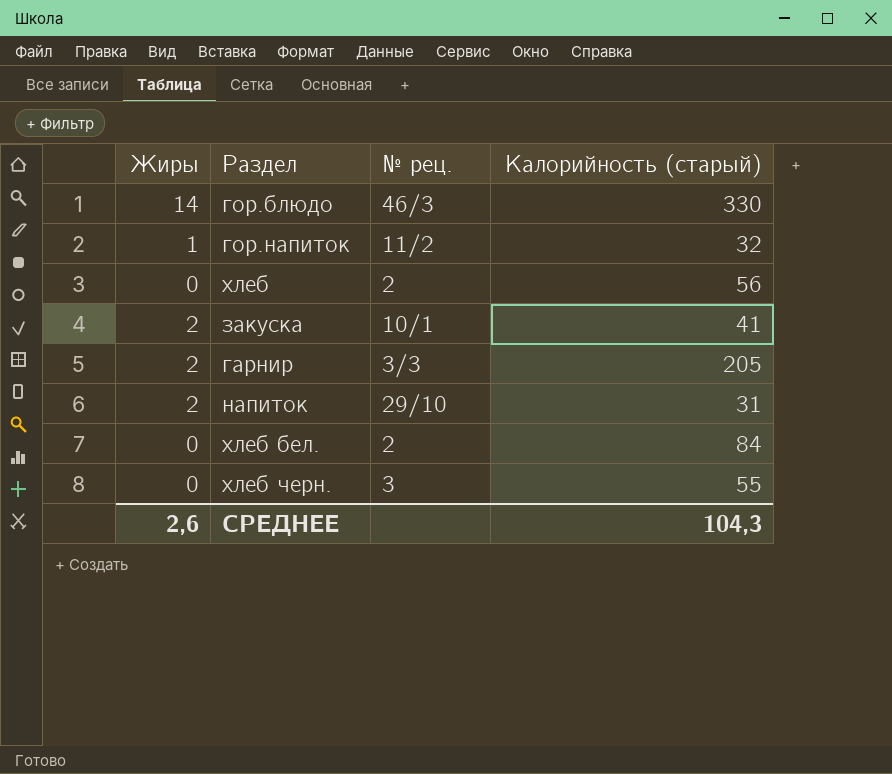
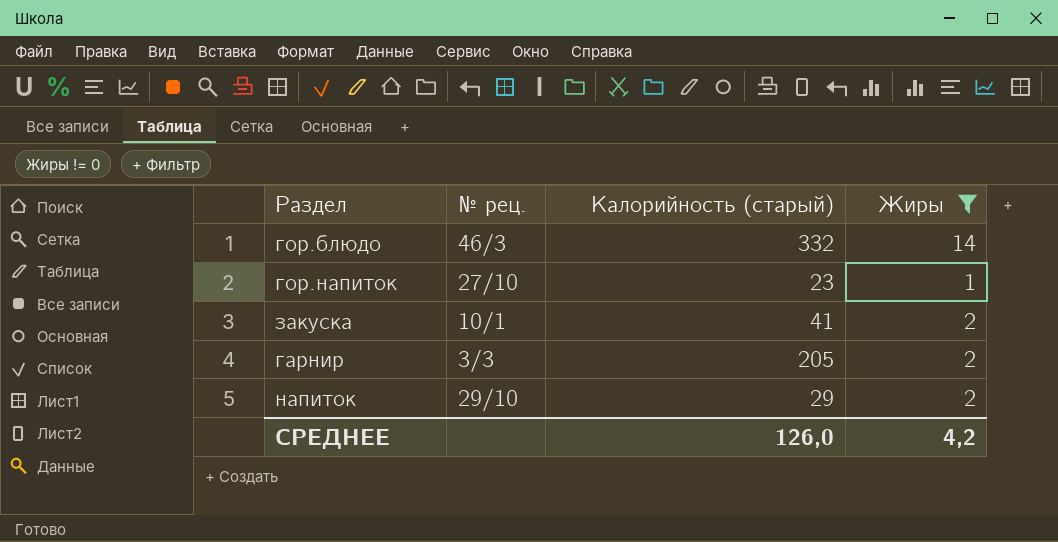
filter: none -> Жиры != 0
column Жиры | position: 1 -> 4
гор.блюдо | Калорийность (старый): 330 -> 332
гор.напиток | № рец.: 11/2 -> 27/10
гор.напиток | Калорийность (старый): 32 -> 23
напиток | Калорийность (старый): 31 -> 29
СРЕДНЕЕ | Калорийность (старый): 104,3 -> 126,0
СРЕДНЕЕ | Жиры: 2,6 -> 4,2

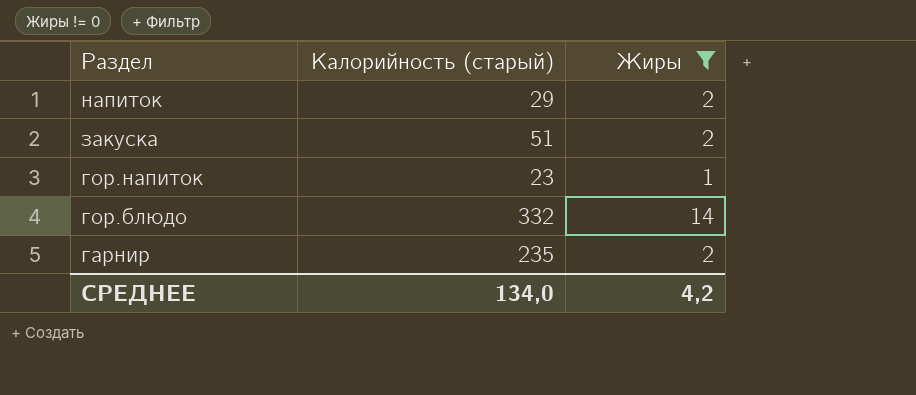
row order: none -> Раздел descending
column № рец. | position: 2 -> none
закуска | Калорийность (старый): 41 -> 51
гарнир | Калорийность (старый): 205 -> 235
СРЕДНЕЕ | Калорийность (старый): 126,0 -> 134,0

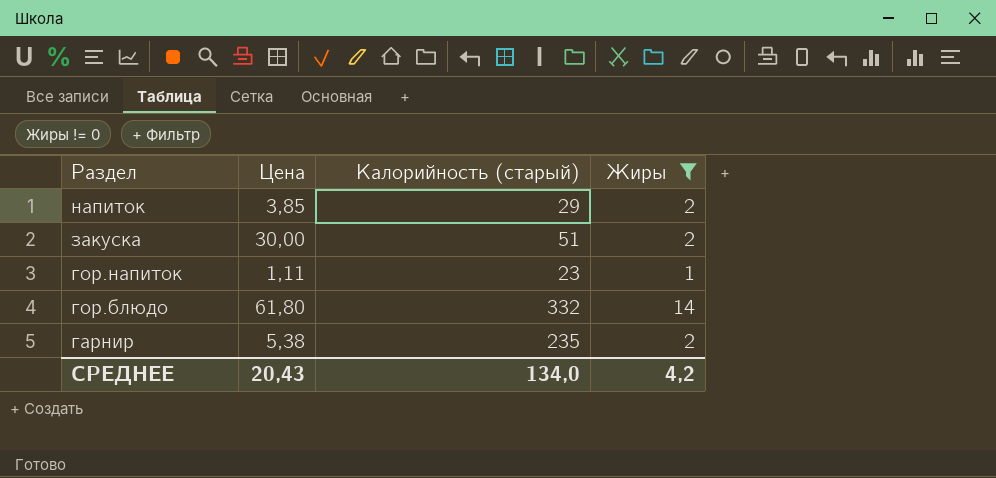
column Цена | position: none -> 2

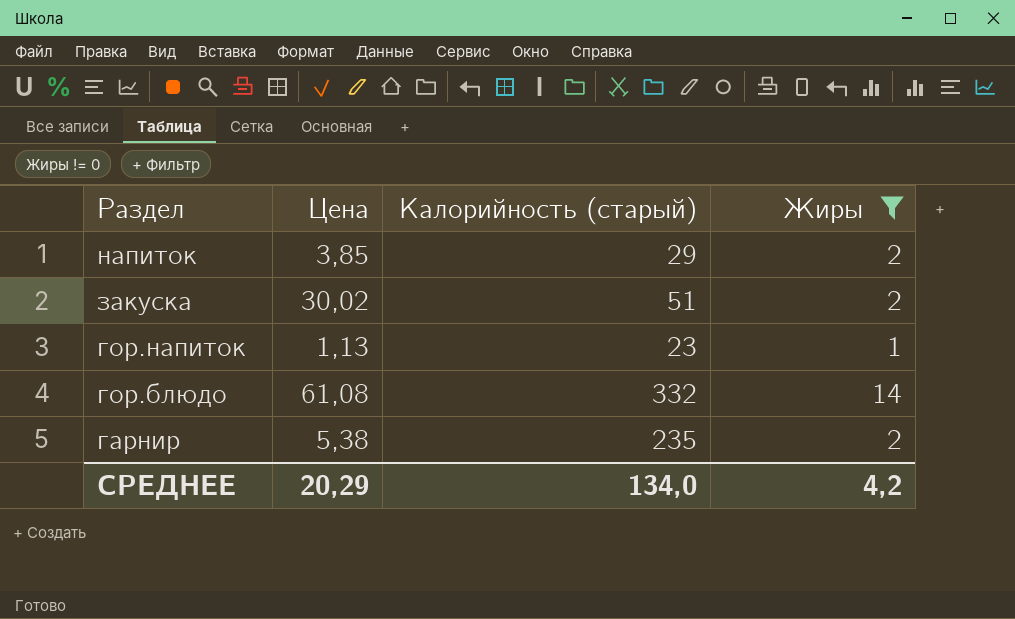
закуска | Цена: 30,00 -> 30,02
гор.напиток | Цена: 1,11 -> 1,13
гор.блюдо | Цена: 61,80 -> 61,08
СРЕДНЕЕ | Цена: 20,43 -> 20,29

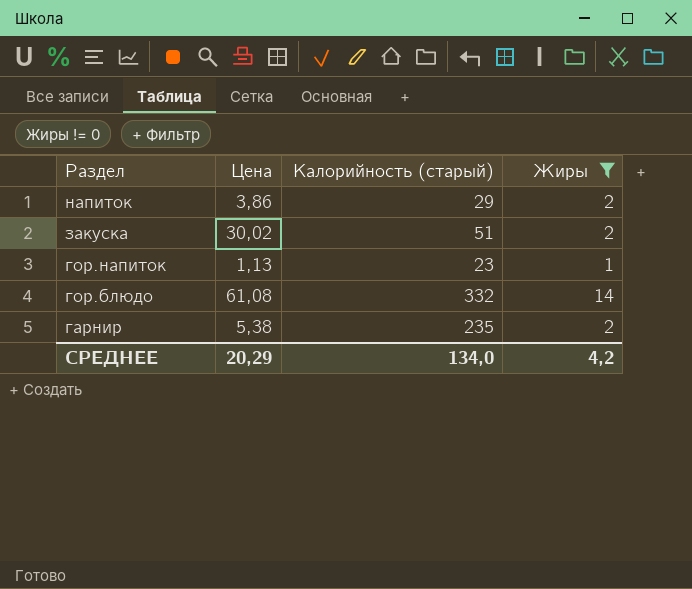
напиток | Цена: 3,85 -> 3,86

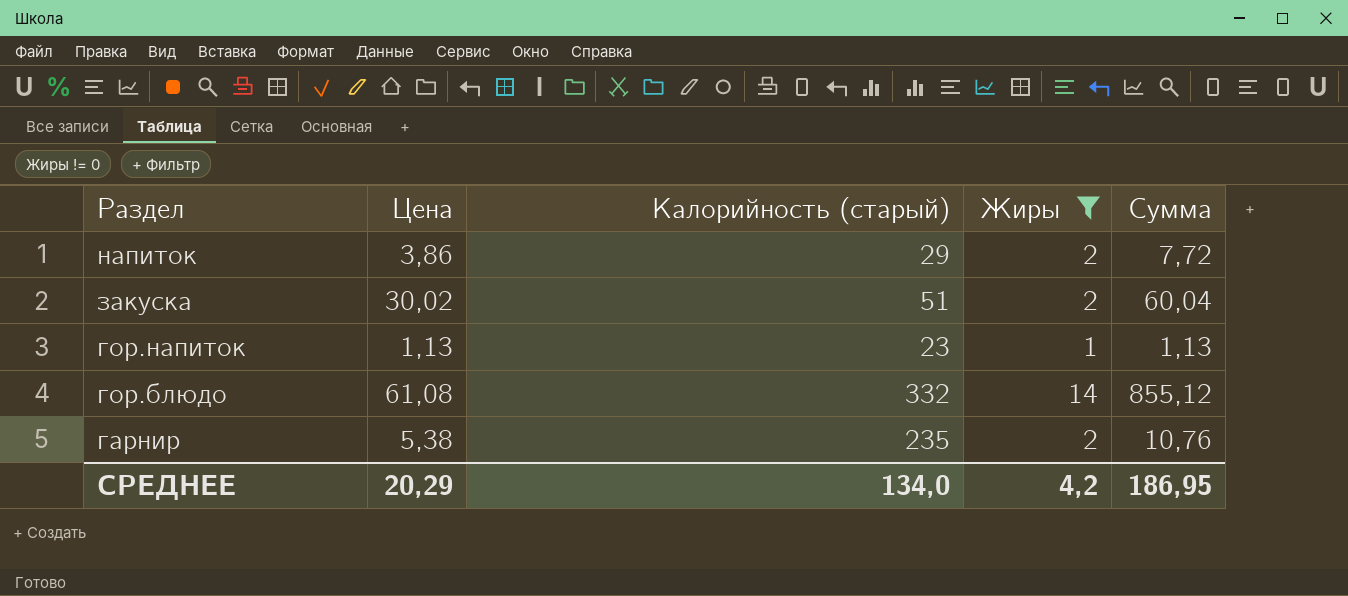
column Сумма | formula: none -> [Цена] * [Жиры]

